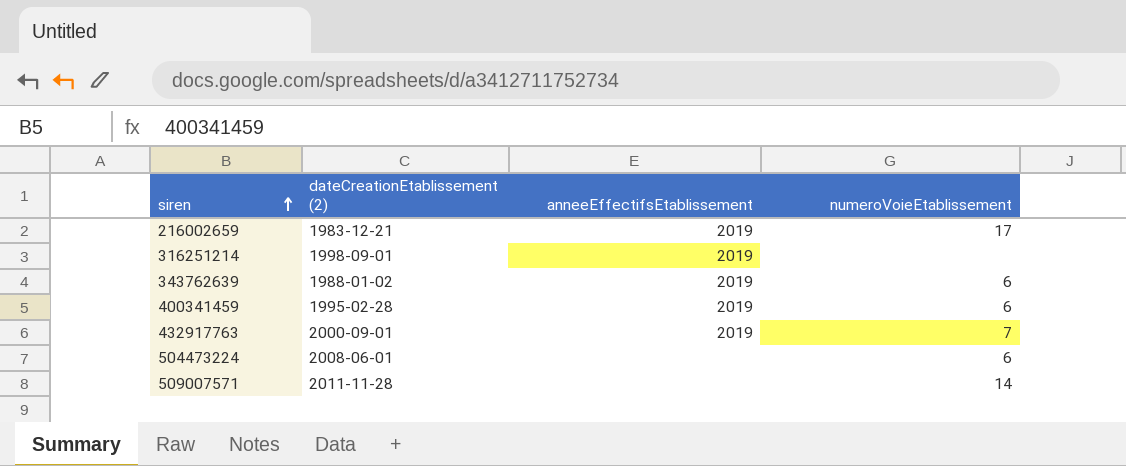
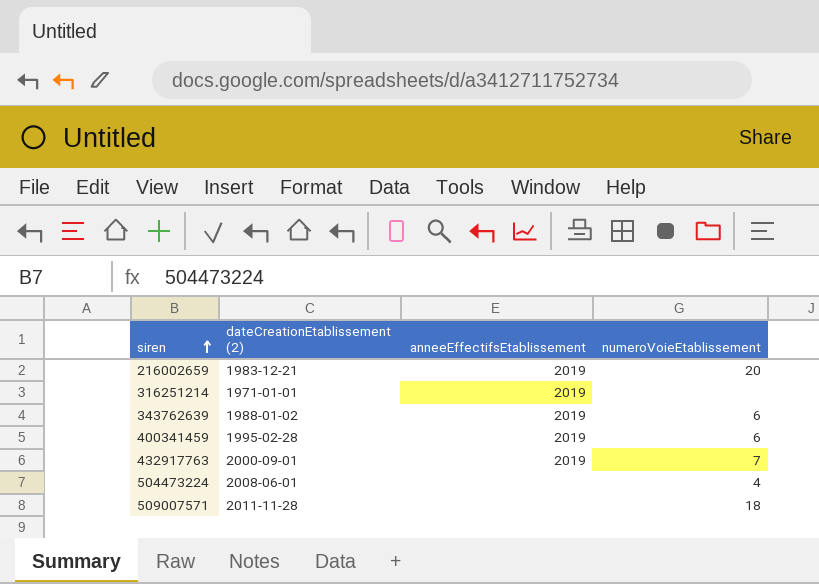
216002659 | numeroVoieEtablissement: 17 -> 20
316251214 | dateCreationEtablissement (2): 1998-09-01 -> 1971-01-01
504473224 | numeroVoieEtablissement: 6 -> 4
509007571 | numeroVoieEtablissement: 14 -> 18

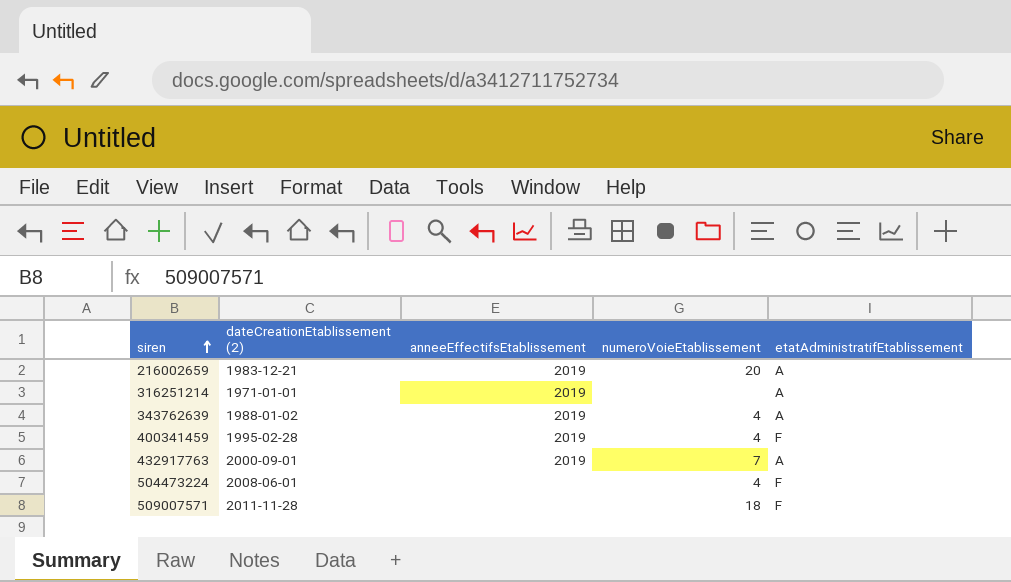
column etatAdministratifEtablissement | position: none -> 5
343762639 | numeroVoieEtablissement: 6 -> 4
400341459 | numeroVoieEtablissement: 6 -> 4

